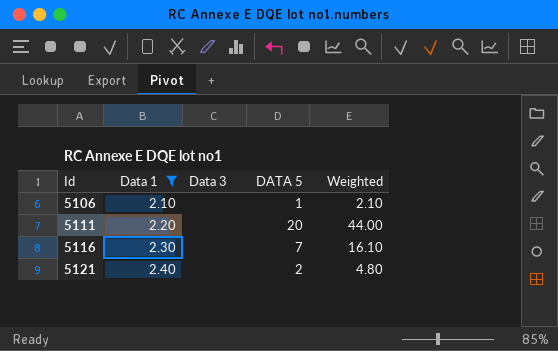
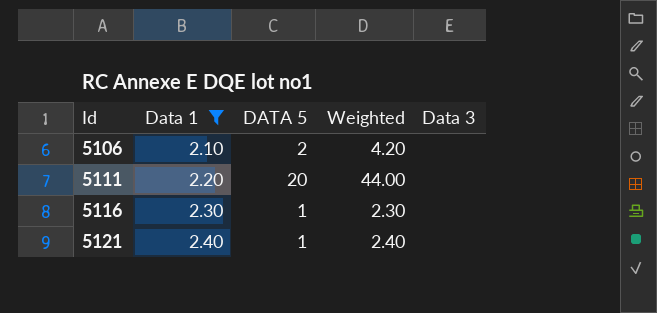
column Data 3 | position: 3 -> 5
5106 | DATA 5: 1 -> 2
5106 | Weighted: 2.10 -> 4.20
5116 | DATA 5: 7 -> 1
5116 | Weighted: 16.10 -> 2.30
5121 | DATA 5: 2 -> 1
5121 | Weighted: 4.80 -> 2.40

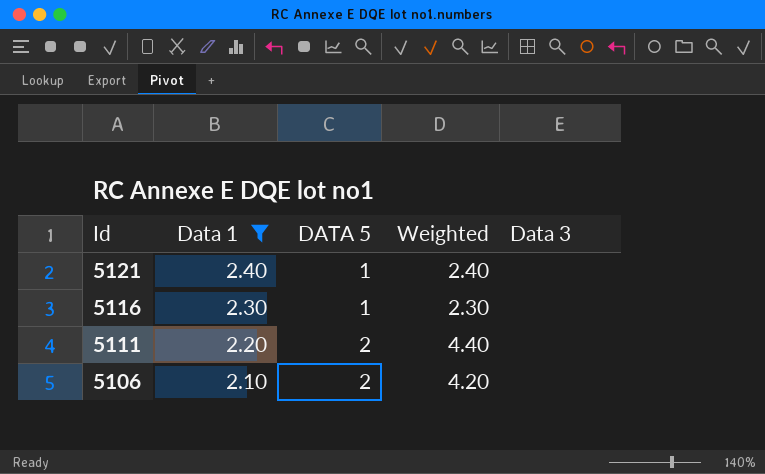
row order: Id ascending -> Id descending
5111 | DATA 5: 20 -> 2
5111 | Weighted: 44.00 -> 4.40

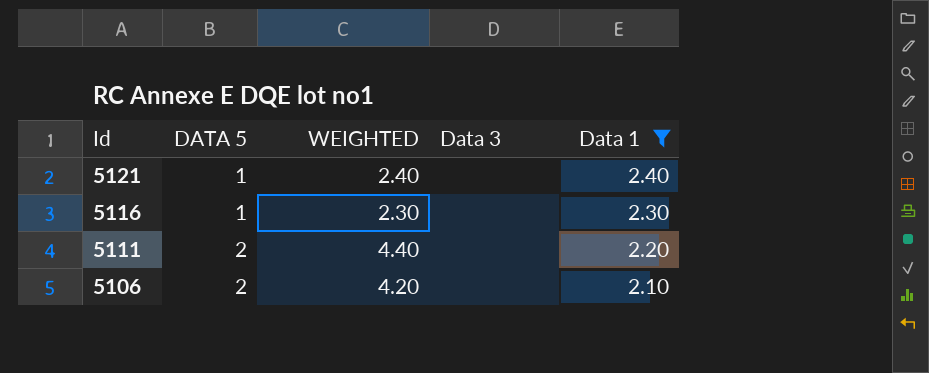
column name: Weighted -> WEIGHTED
column Data 1 | position: 2 -> 5

